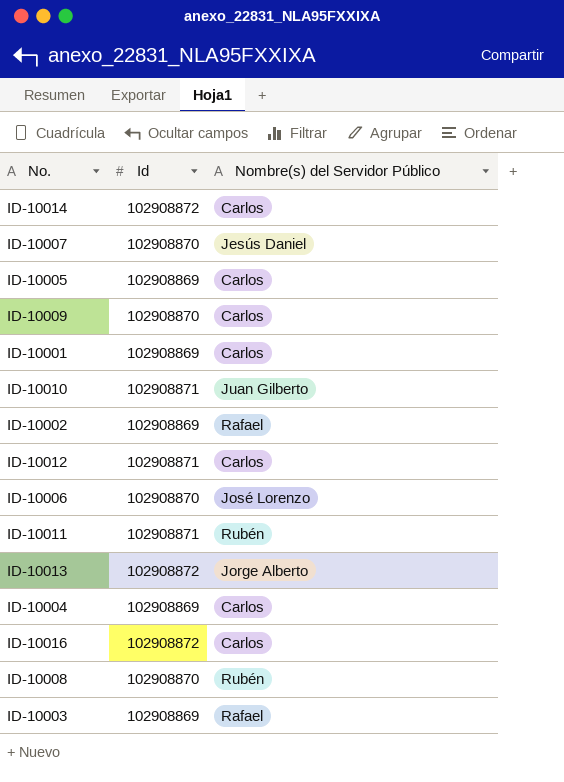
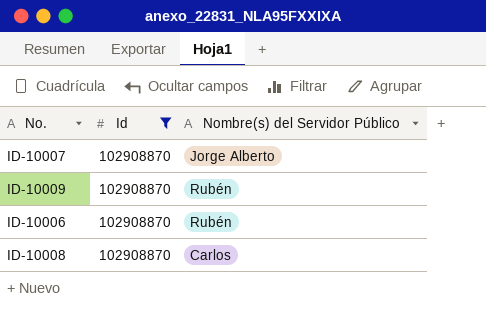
filter: none -> Id = 102908870
ID-10007 | Nombre(s) del Servidor Público: Jesús Daniel -> Jorge Alberto
ID-10009 | Nombre(s) del Servidor Público: Carlos -> Rubén
ID-10006 | Nombre(s) del Servidor Público: José Lorenzo -> Rubén
ID-10008 | Nombre(s) del Servidor Público: Rubén -> Carlos

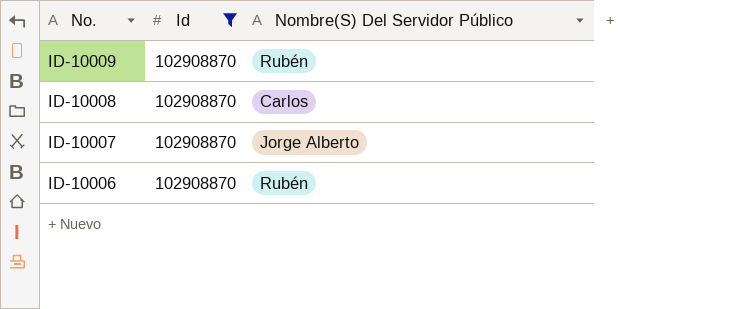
row order: none -> No. descending
column name: Nombre(s) del Servidor Público -> Nombre(S) Del Servidor Público

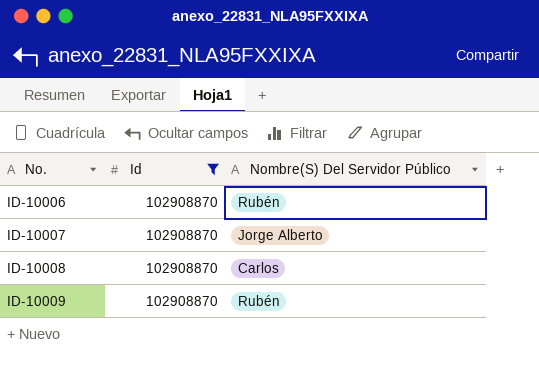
row order: No. descending -> No. ascending

